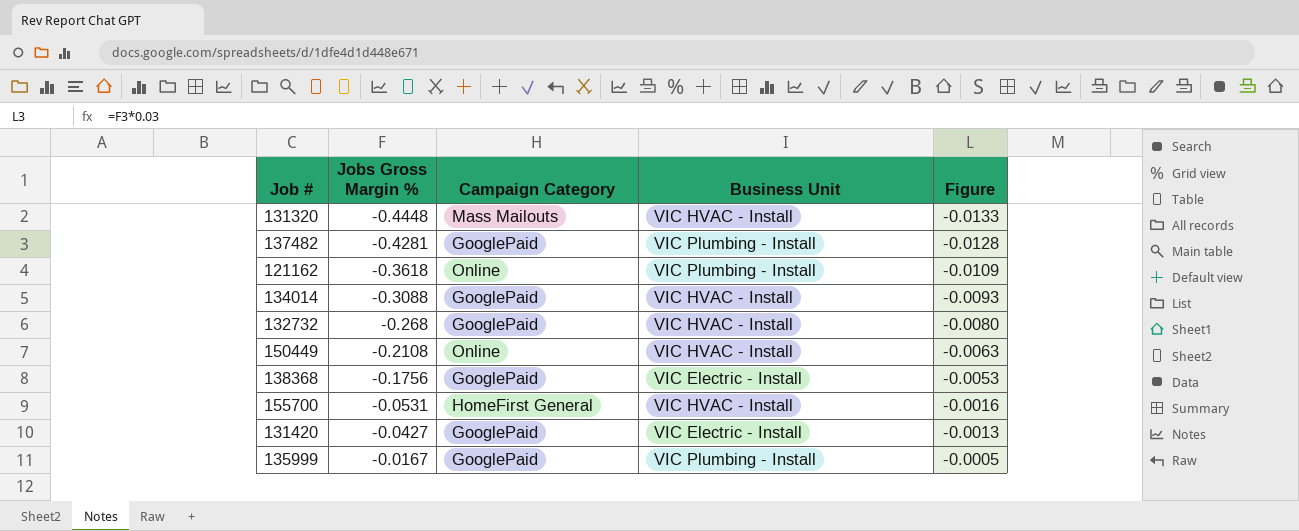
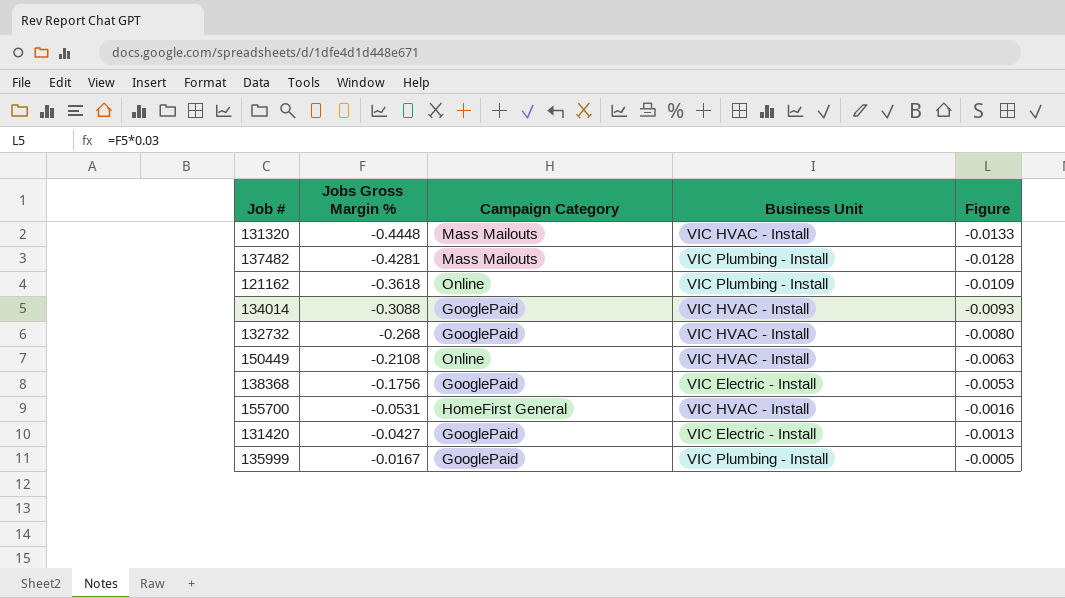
137482 | Campaign Category: GooglePaid -> Mass Mailouts

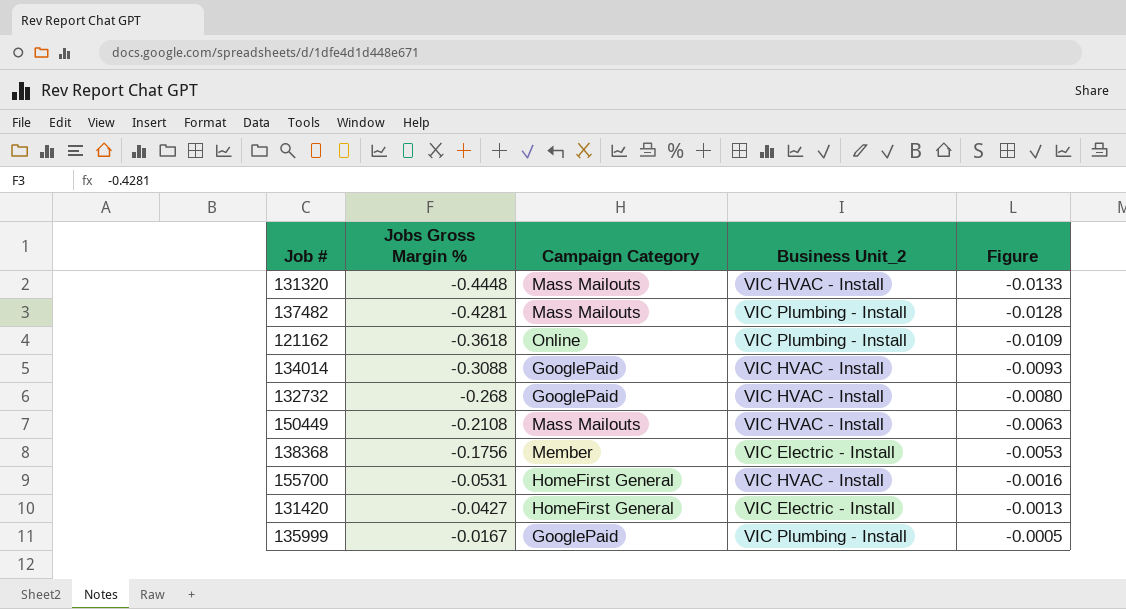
column name: Business Unit -> Business Unit_2
150449 | Campaign Category: Online -> Mass Mailouts
138368 | Campaign Category: GooglePaid -> Member
131420 | Campaign Category: GooglePaid -> HomeFirst General

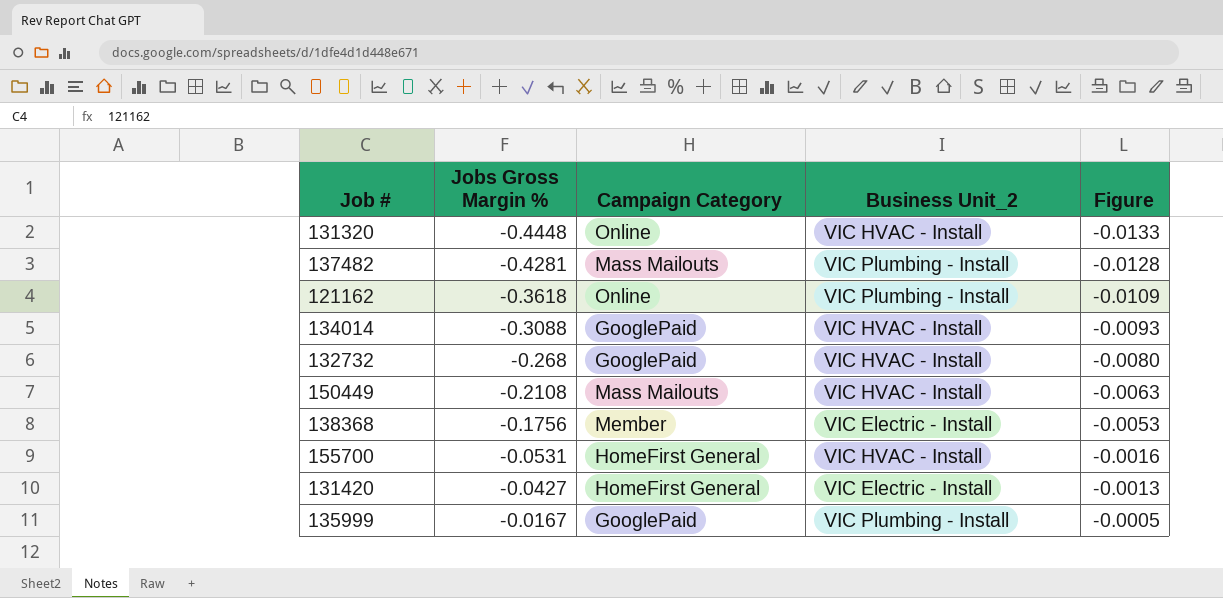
131320 | Campaign Category: Mass Mailouts -> Online

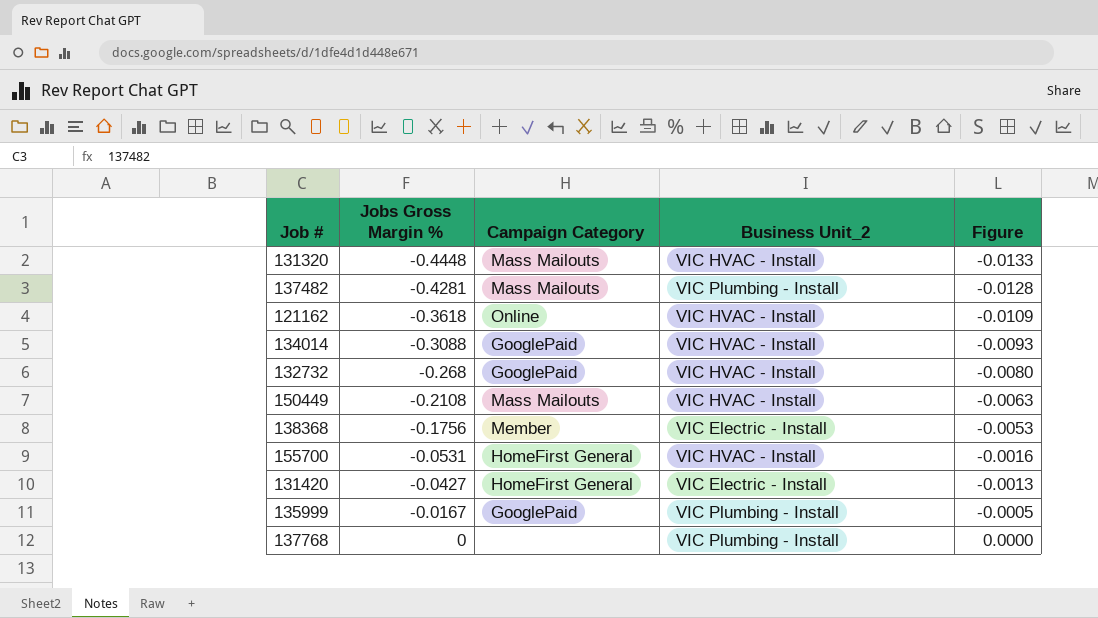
131320 | Campaign Category: Online -> Mass Mailouts
121162 | Business Unit_2: VIC Plumbing - Install -> VIC HVAC - Install
row 137768: none -> 0 | none | VIC Plumbing - Install | 0.0000

